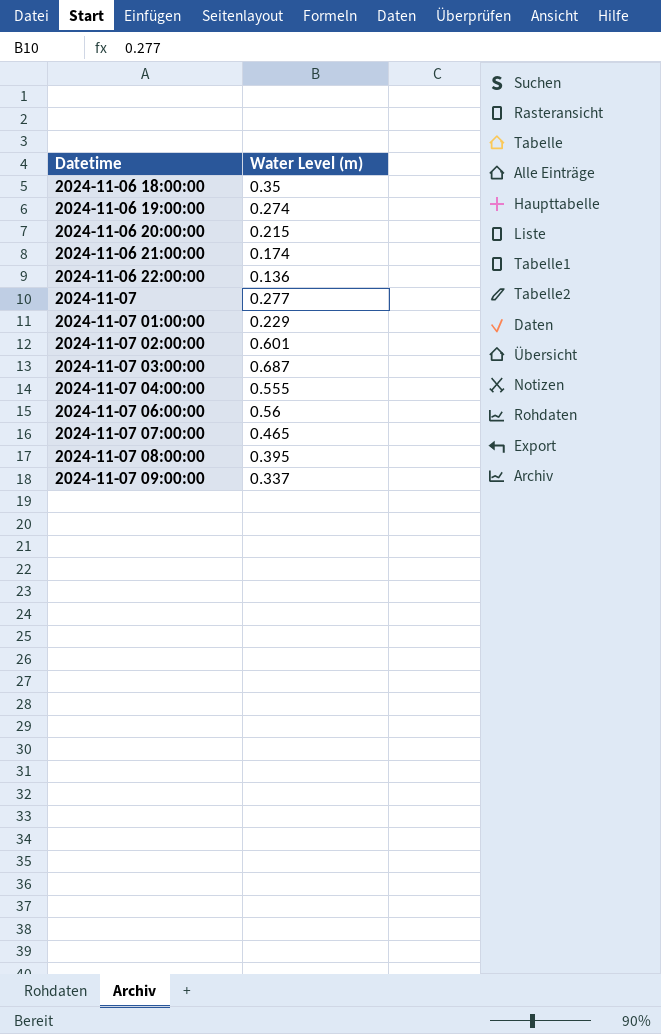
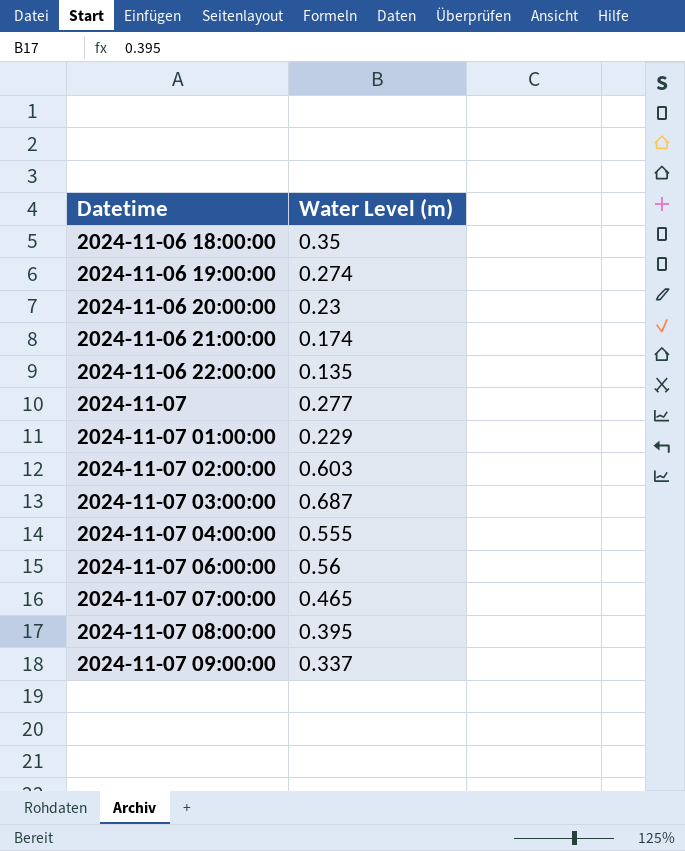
2024-11-06 20:00:00 | Water Level (m): 0.215 -> 0.23
2024-11-06 22:00:00 | Water Level (m): 0.136 -> 0.135
2024-11-07 02:00:00 | Water Level (m): 0.601 -> 0.603

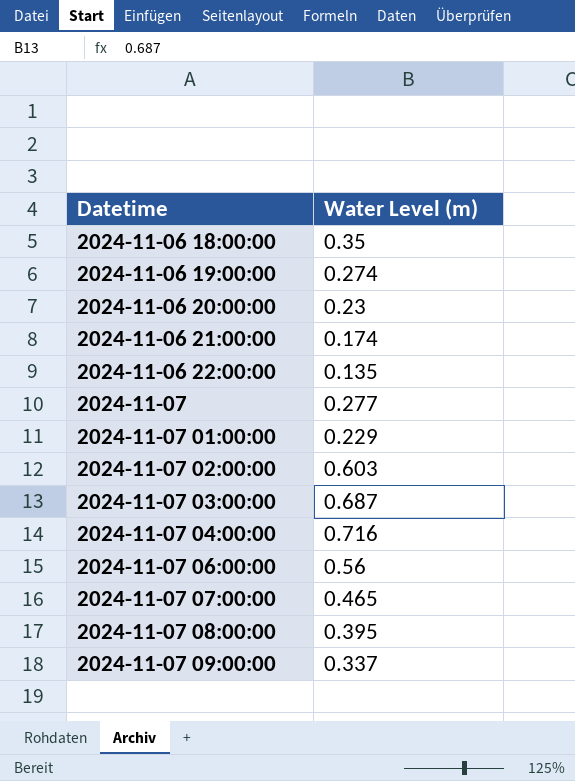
2024-11-07 04:00:00 | Water Level (m): 0.555 -> 0.716

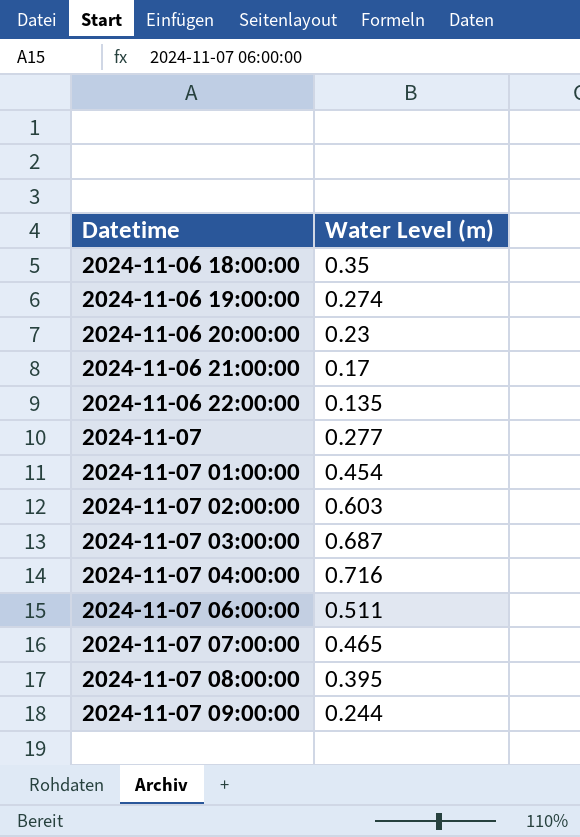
2024-11-06 21:00:00 | Water Level (m): 0.174 -> 0.17
2024-11-07 01:00:00 | Water Level (m): 0.229 -> 0.454
2024-11-07 06:00:00 | Water Level (m): 0.56 -> 0.511
2024-11-07 09:00:00 | Water Level (m): 0.337 -> 0.244

